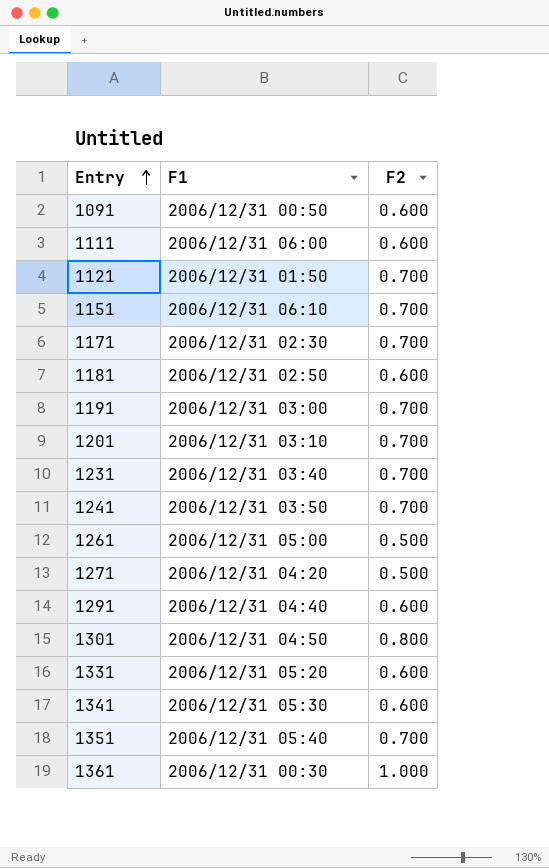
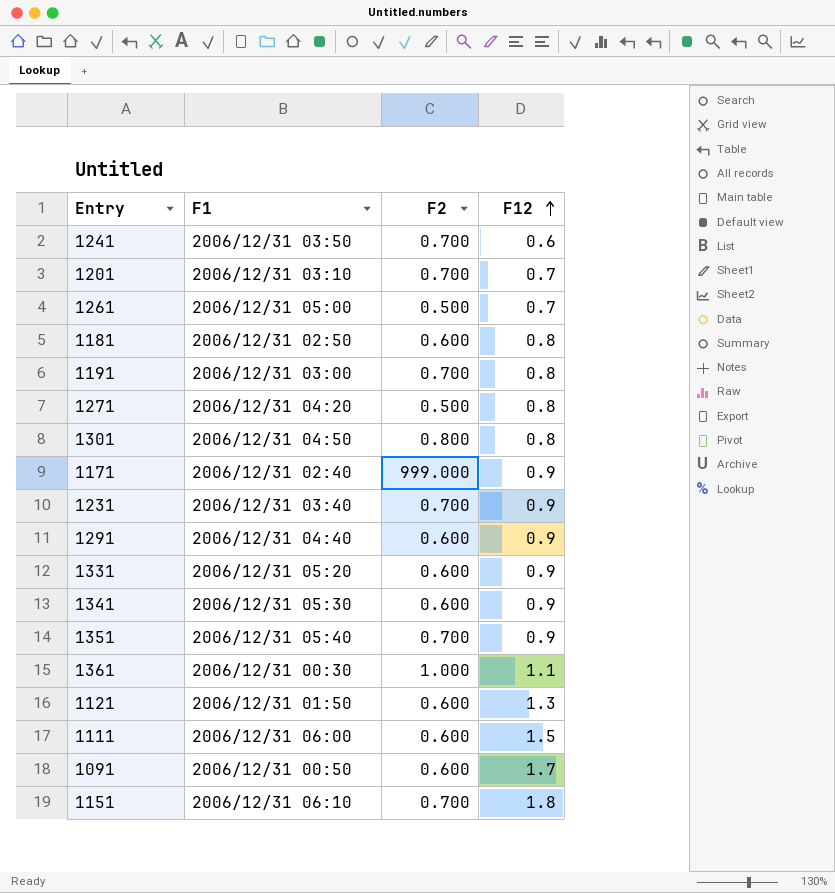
row order: Entry ascending -> F12 ascending
column F12 | position: none -> 4
1171 | F1: 2006/12/31 02:30 -> 2006/12/31 02:40
1171 | F2: 0.700 -> 999.000
1121 | F2: 0.700 -> 0.600

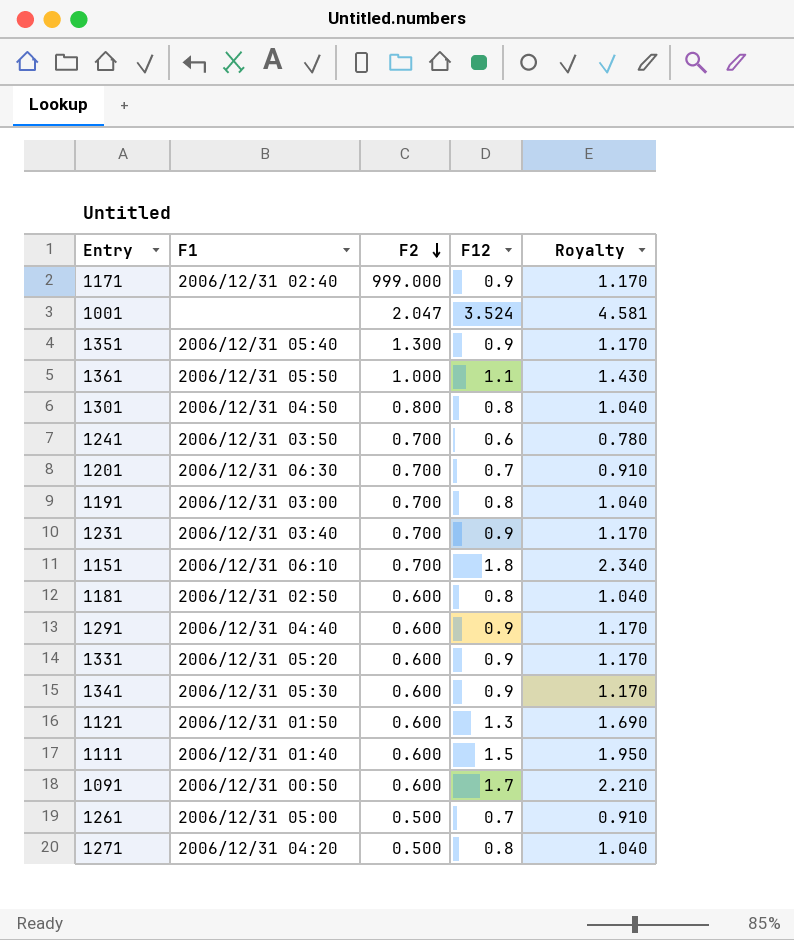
row order: F12 ascending -> F2 descending
column Royalty | formula: none -> [F12] * 1.3
row 1001: none -> none | 2.047 | 3.524 | 4.581
1351 | F2: 0.700 -> 1.300
1361 | F1: 2006/12/31 00:30 -> 2006/12/31 05:50
1201 | F1: 2006/12/31 03:10 -> 2006/12/31 06:30
1111 | F1: 2006/12/31 06:00 -> 2006/12/31 01:40

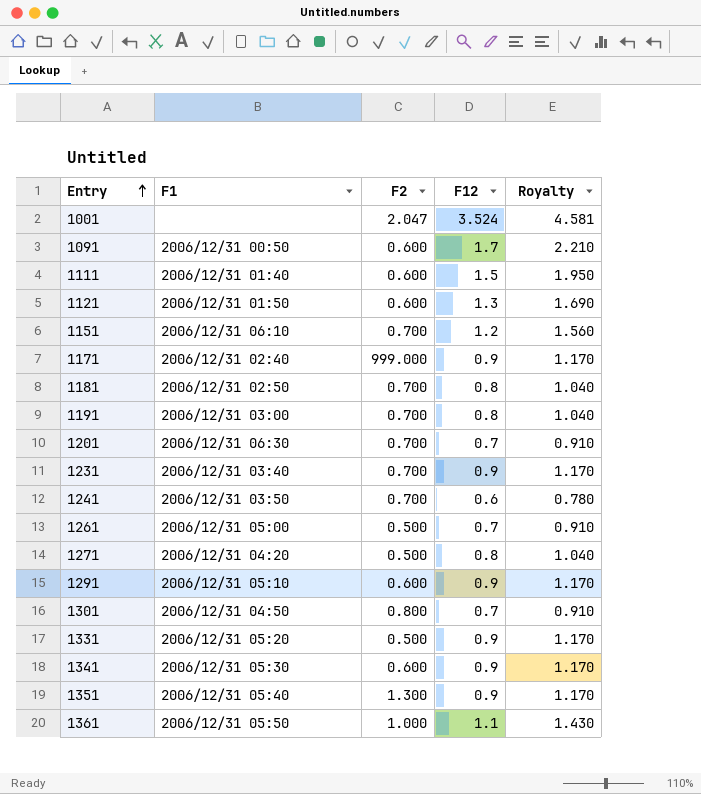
row order: F2 descending -> Entry ascending
1151 | F12: 1.8 -> 1.2
1151 | Royalty: 2.340 -> 1.560
1181 | F2: 0.600 -> 0.700
1291 | F1: 2006/12/31 04:40 -> 2006/12/31 05:10
1301 | F12: 0.8 -> 0.7
1301 | Royalty: 1.040 -> 0.910
1331 | F2: 0.600 -> 0.500

